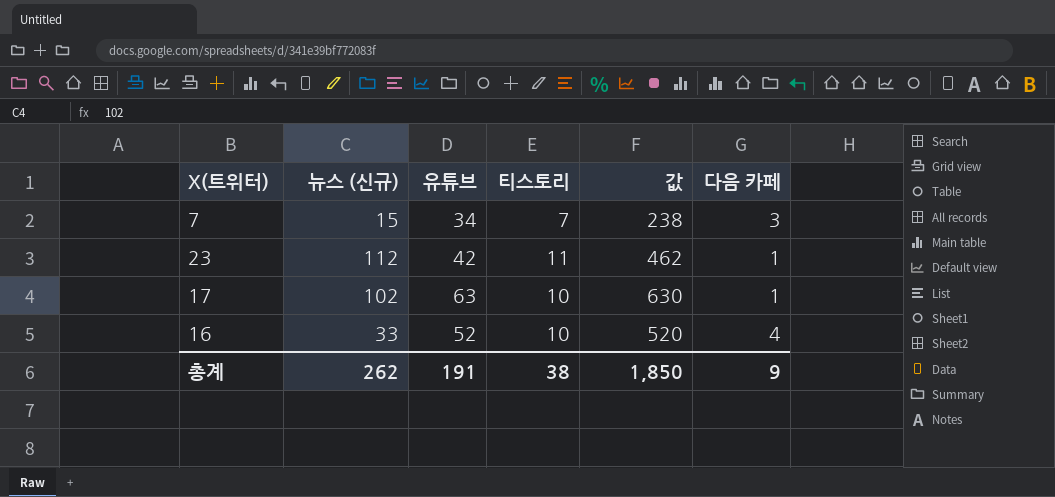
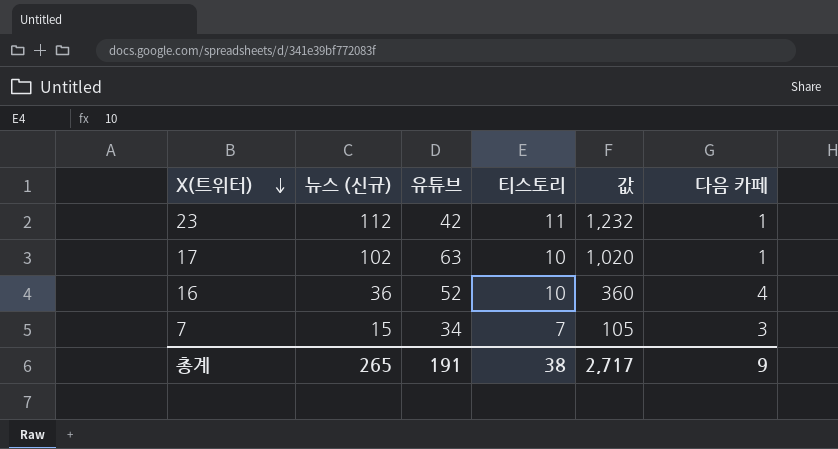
row order: none -> X(트위터) descending
column 값 | formula: [유튜브] * [티스토리] -> [뉴스 (신규)] * [티스토리]
16 | 뉴스 (신규): 33 -> 36
총계 | 뉴스 (신규): 262 -> 265
총계 | 값: 1,850 -> 2,717

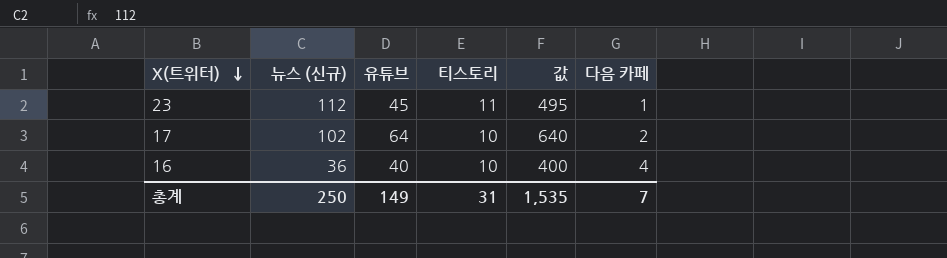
column 값 | formula: [뉴스 (신규)] * [티스토리] -> [유튜브] * [티스토리]
row 7: 15 | 34 | 7 | 105 | 3 -> none
23 | 유튜브: 42 -> 45
17 | 유튜브: 63 -> 64
17 | 다음 카페: 1 -> 2
16 | 유튜브: 52 -> 40
총계 | 뉴스 (신규): 265 -> 250
총계 | 유튜브: 191 -> 149
총계 | 티스토리: 38 -> 31
총계 | 값: 2,717 -> 1,535
총계 | 다음 카페: 9 -> 7

